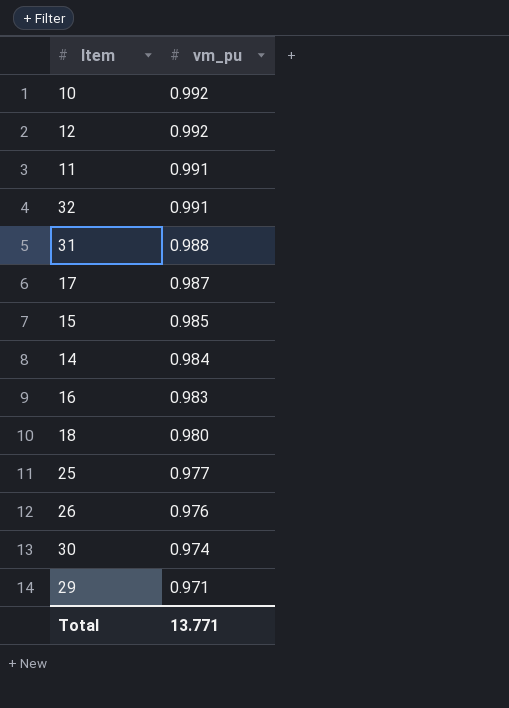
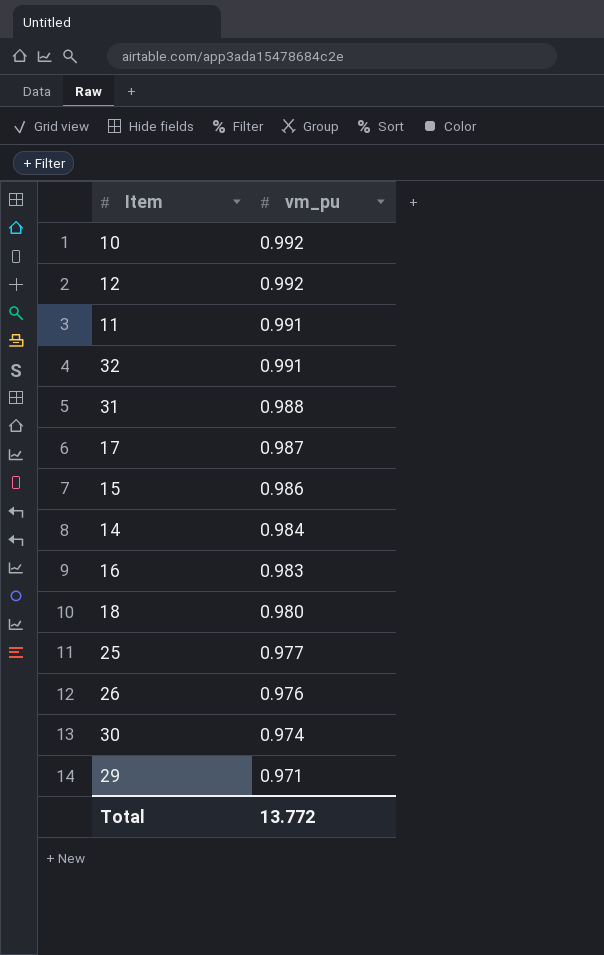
15 | vm_pu: 0.985 -> 0.986
Total | vm_pu: 13.771 -> 13.772

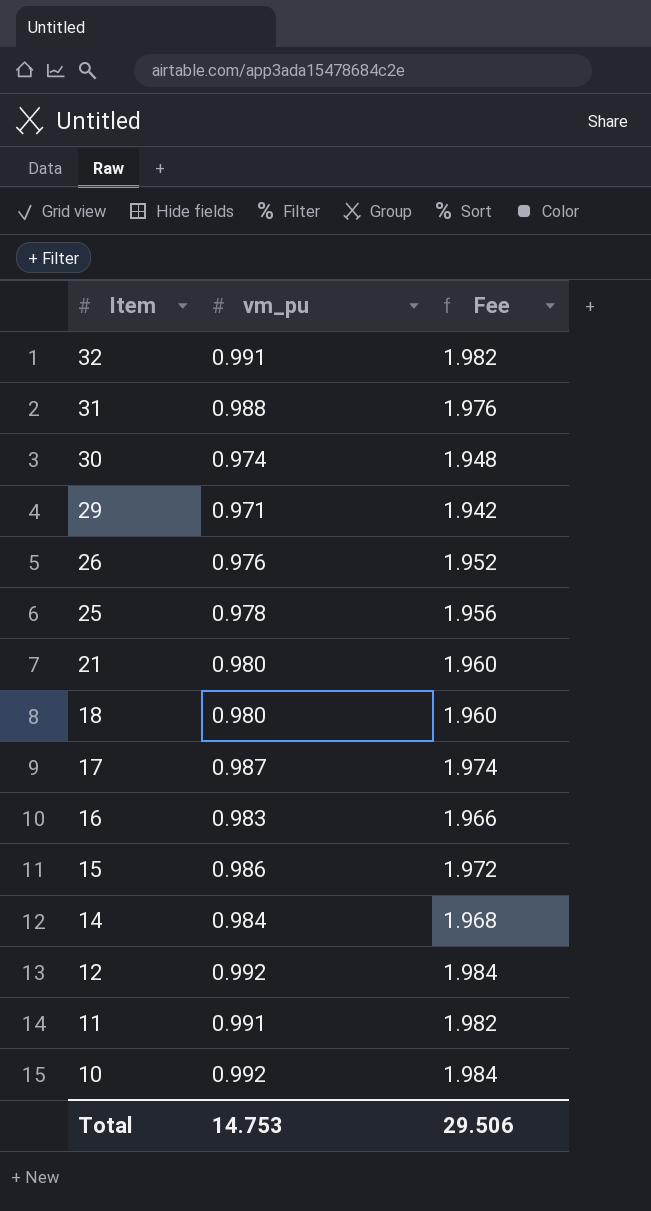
row order: vm_pu descending -> Item descending
column Fee | formula: none -> [vm_pu] * 2
25 | vm_pu: 0.977 -> 0.978
row 21: none -> 0.980 | 1.960
Total | vm_pu: 13.772 -> 14.753

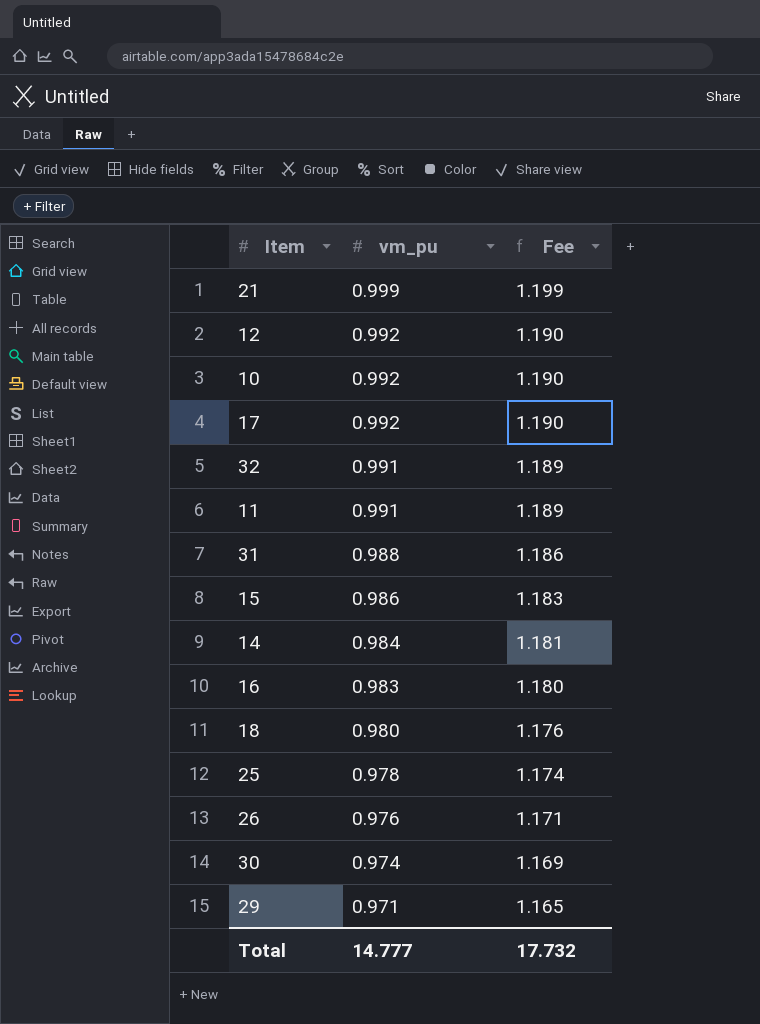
row order: Item descending -> vm_pu descending
column Fee | formula: [vm_pu] * 2 -> [vm_pu] * 1.2
21 | vm_pu: 0.980 -> 0.999
17 | vm_pu: 0.987 -> 0.992
Total | vm_pu: 14.753 -> 14.777
Total | Fee: 29.506 -> 17.732

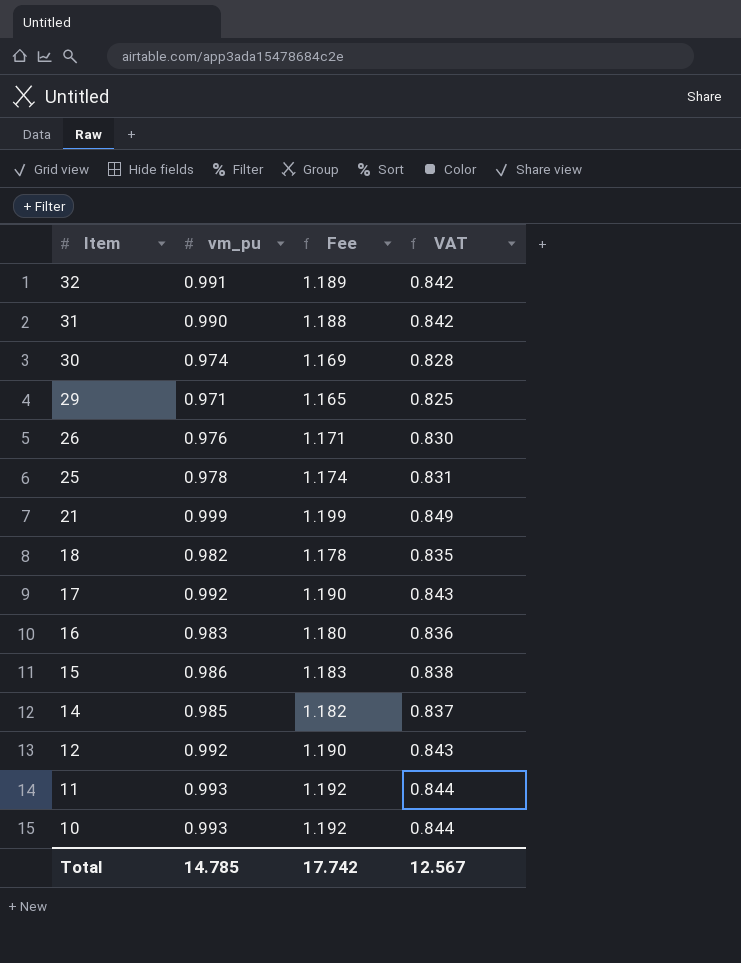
row order: vm_pu descending -> Item descending
column VAT | formula: none -> [vm_pu] * 0.85
31 | vm_pu: 0.988 -> 0.990
31 | Fee: 1.186 -> 1.188
18 | vm_pu: 0.980 -> 0.982
18 | Fee: 1.176 -> 1.178
14 | vm_pu: 0.984 -> 0.985
14 | Fee: 1.181 -> 1.182
11 | vm_pu: 0.991 -> 0.993
11 | Fee: 1.189 -> 1.192
10 | vm_pu: 0.992 -> 0.993
10 | Fee: 1.190 -> 1.192
Total | vm_pu: 14.777 -> 14.785
Total | Fee: 17.732 -> 17.742

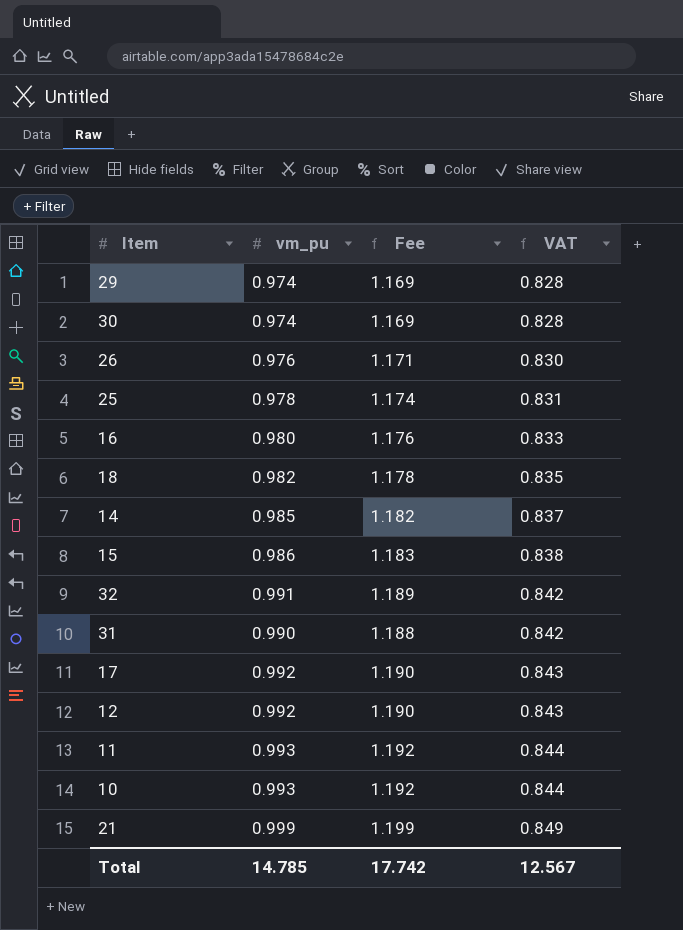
row order: Item descending -> VAT ascending
29 | vm_pu: 0.971 -> 0.974
29 | Fee: 1.165 -> 1.169
29 | VAT: 0.825 -> 0.828
16 | vm_pu: 0.983 -> 0.980
16 | Fee: 1.180 -> 1.176
16 | VAT: 0.836 -> 0.833

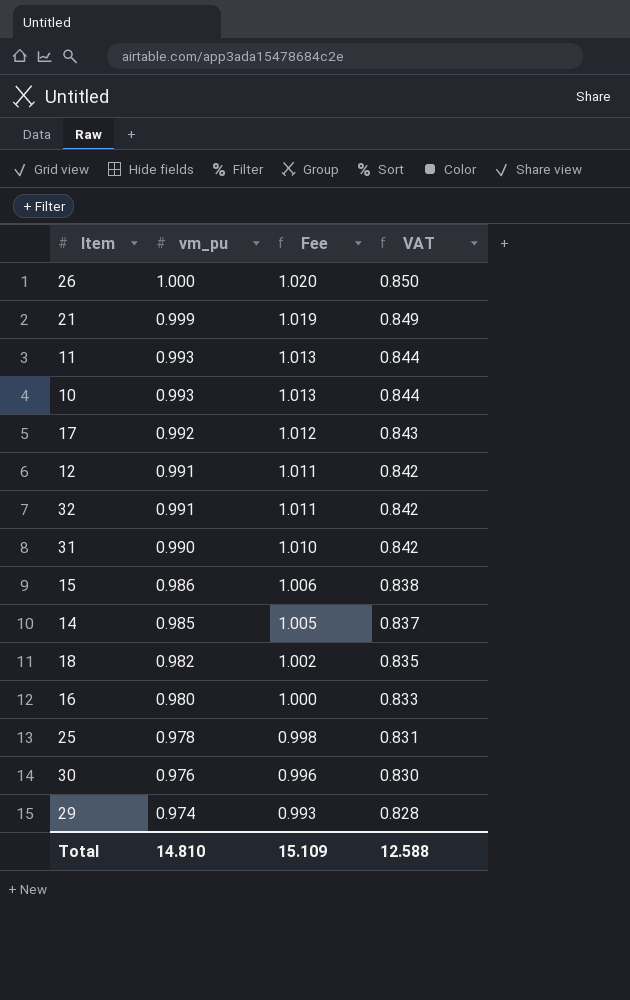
row order: VAT ascending -> vm_pu descending
column Fee | formula: [vm_pu] * 1.2 -> [vm_pu] * 1.02
26 | vm_pu: 0.976 -> 1.000
26 | VAT: 0.830 -> 0.850
12 | vm_pu: 0.992 -> 0.991
12 | VAT: 0.843 -> 0.842
30 | vm_pu: 0.974 -> 0.976
30 | VAT: 0.828 -> 0.830
Total | vm_pu: 14.785 -> 14.810
Total | Fee: 17.742 -> 15.109
Total | VAT: 12.567 -> 12.588

